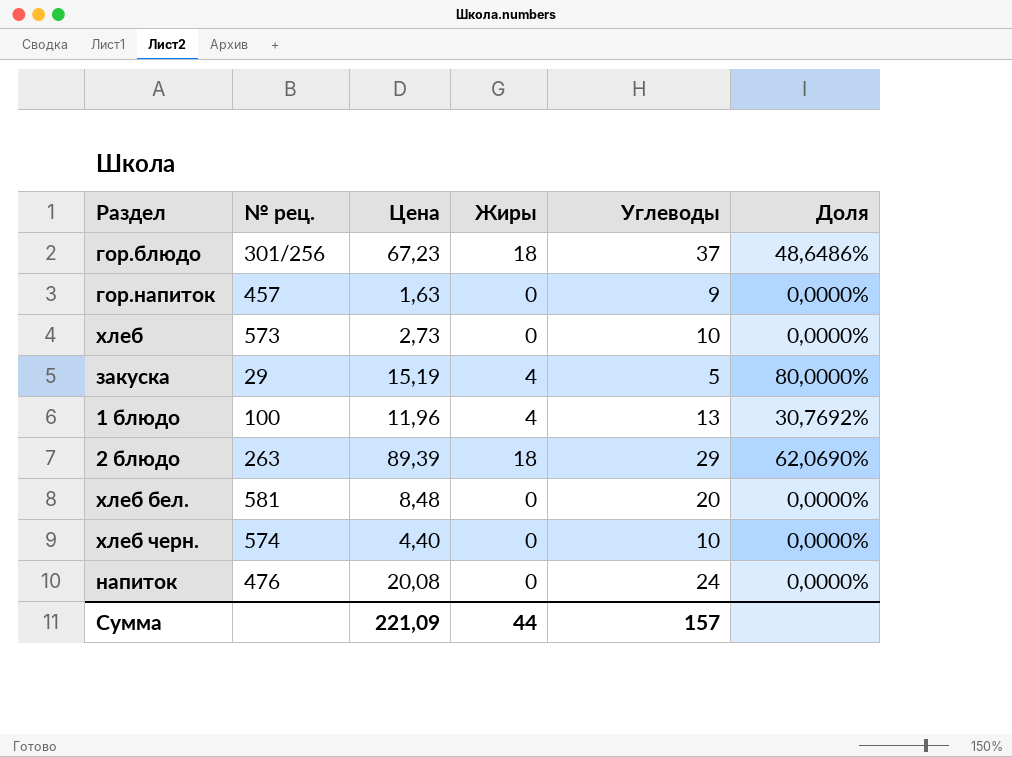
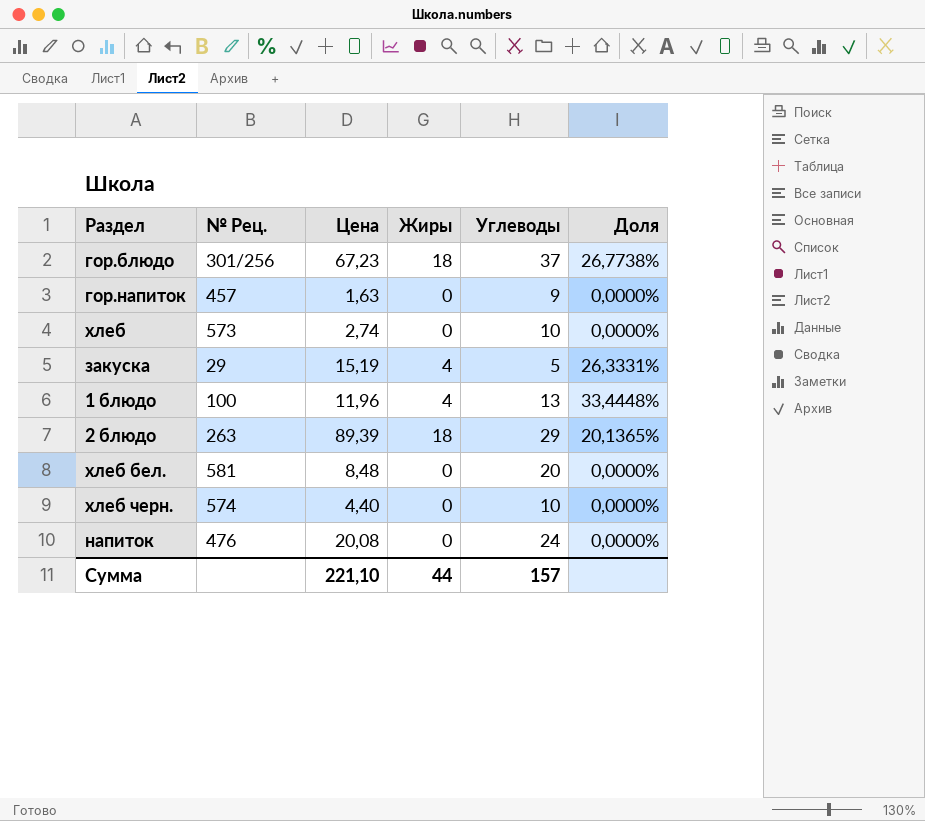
column name: № рец. -> № Рец.
column Доля | formula: [Жиры] / [Углеводы] -> [Жиры] / [Цена]
хлеб | Цена: 2,73 -> 2,74
Сумма | Цена: 221,09 -> 221,10

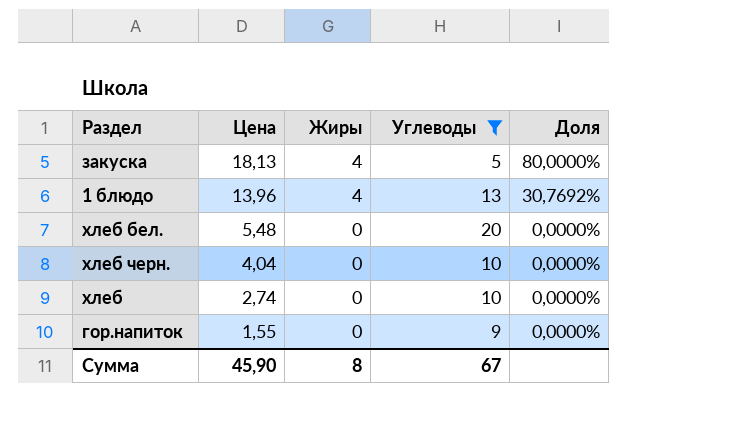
filter: none -> Углеводы <= 20
row order: none -> Цена descending
column № Рец. | position: 2 -> none
column Доля | formula: [Жиры] / [Цена] -> [Жиры] / [Углеводы]
закуска | Цена: 15,19 -> 18,13
1 блюдо | Цена: 11,96 -> 13,96
хлеб бел. | Цена: 8,48 -> 5,48
хлеб черн. | Цена: 4,40 -> 4,04
гор.напиток | Цена: 1,63 -> 1,55
Сумма | Цена: 221,10 -> 45,90
Сумма | Жиры: 44 -> 8
Сумма | Углеводы: 157 -> 67

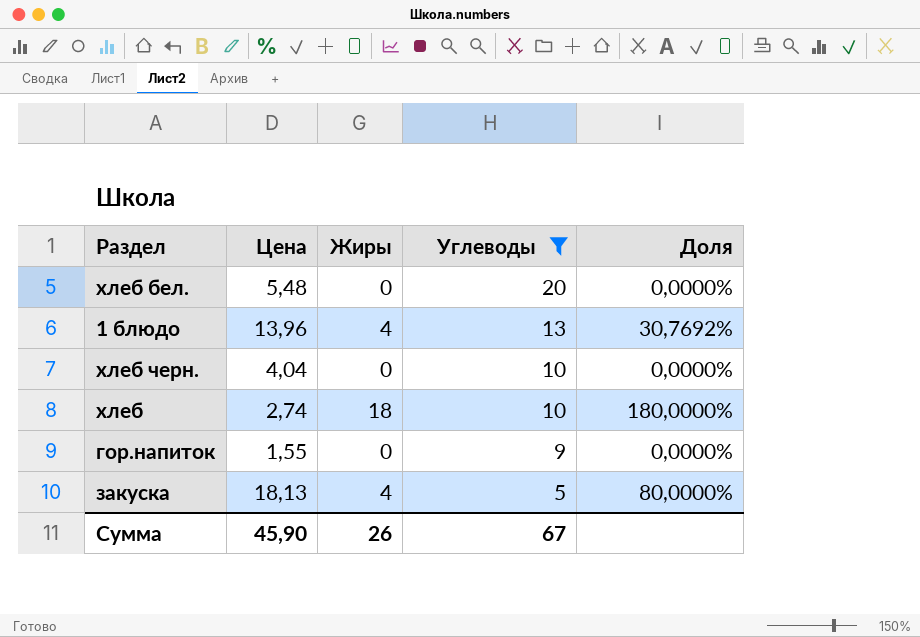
row order: Цена descending -> Углеводы descending
хлеб | Жиры: 0 -> 18
хлеб | Доля: 0,0000% -> 180,0000%
Сумма | Жиры: 8 -> 26

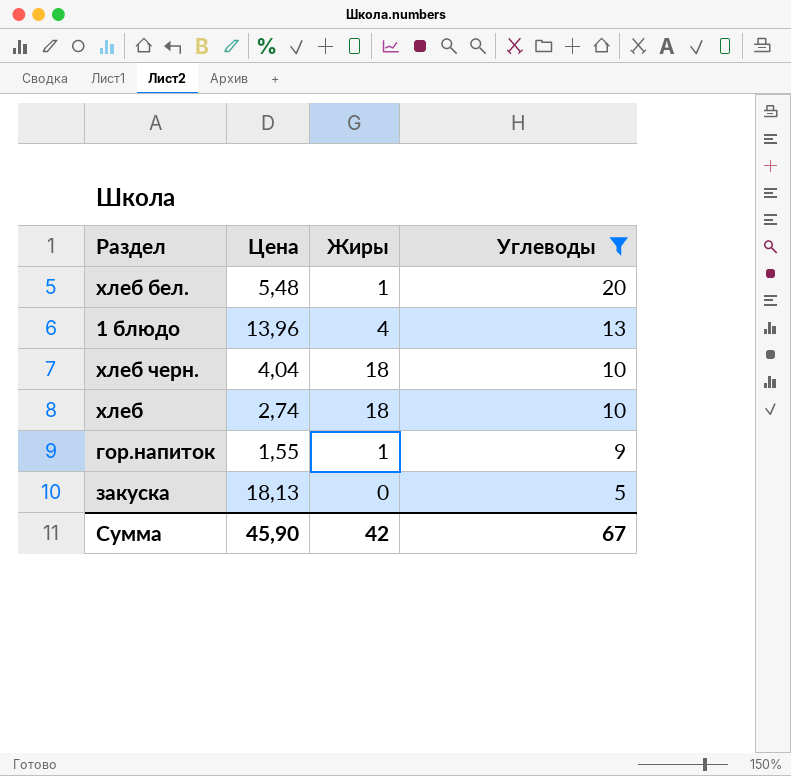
column Доля | formula: [Жиры] / [Углеводы] -> none
хлеб бел. | Жиры: 0 -> 1
хлеб черн. | Жиры: 0 -> 18
гор.напиток | Жиры: 0 -> 1
закуска | Жиры: 4 -> 0
Сумма | Жиры: 26 -> 42

